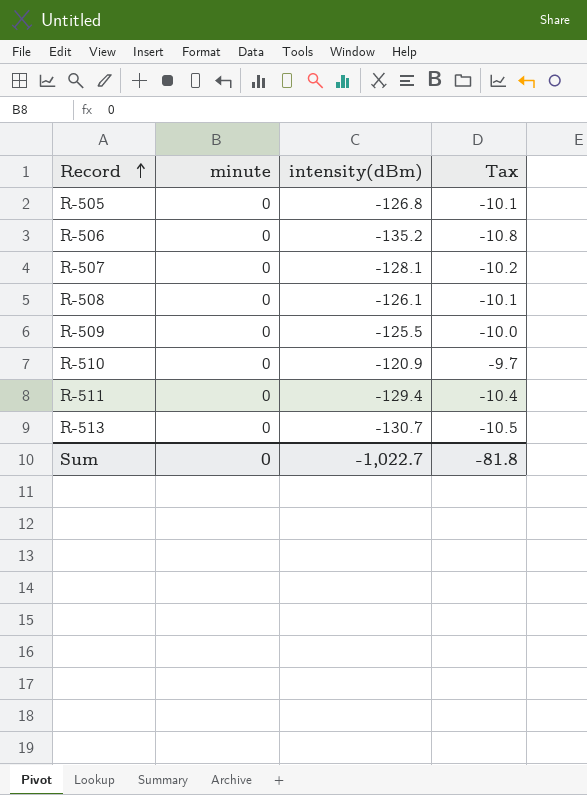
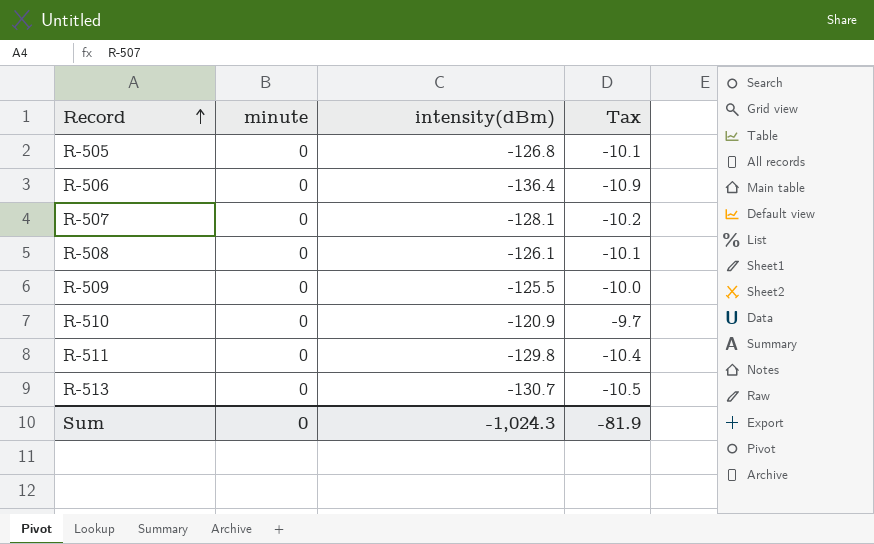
R-506 | intensity(dBm): -135.2 -> -136.4
R-506 | Tax: -10.8 -> -10.9
R-511 | intensity(dBm): -129.4 -> -129.8
Sum | intensity(dBm): -1,022.7 -> -1,024.3
Sum | Tax: -81.8 -> -81.9

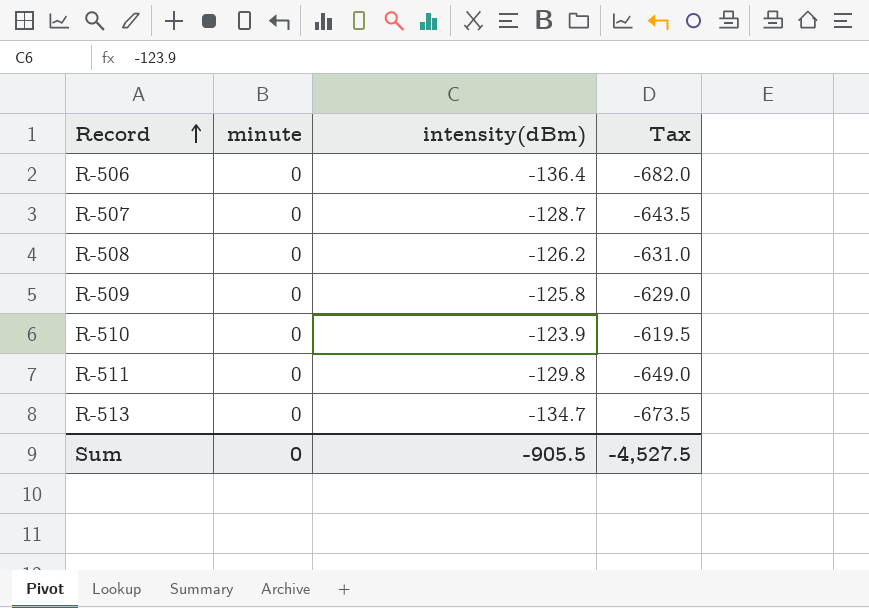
column Tax | formula: [intensity(dBm)] * 0.08 -> [intensity(dBm)] * 5
row R-505: 0 | -126.8 | -10.1 -> none
R-507 | intensity(dBm): -128.1 -> -128.7
R-508 | intensity(dBm): -126.1 -> -126.2
R-509 | intensity(dBm): -125.5 -> -125.8
R-510 | intensity(dBm): -120.9 -> -123.9
R-513 | intensity(dBm): -130.7 -> -134.7
Sum | intensity(dBm): -1,024.3 -> -905.5
Sum | Tax: -81.9 -> -4,527.5

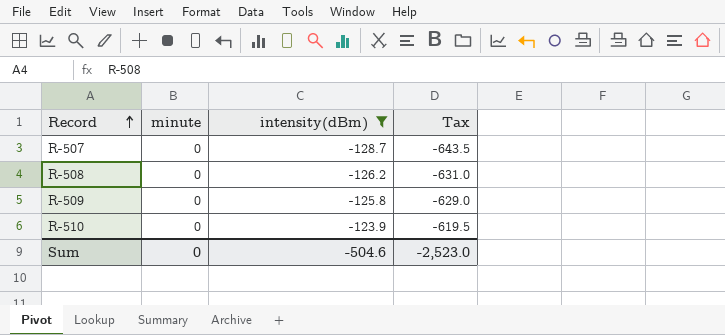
filter: none -> intensity(dBm) >= -128.7
Sum | intensity(dBm): -905.5 -> -504.6
Sum | Tax: -4,527.5 -> -2,523.0

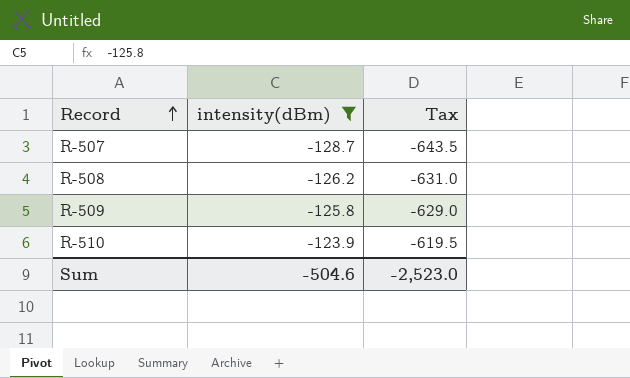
column minute | position: 2 -> none

